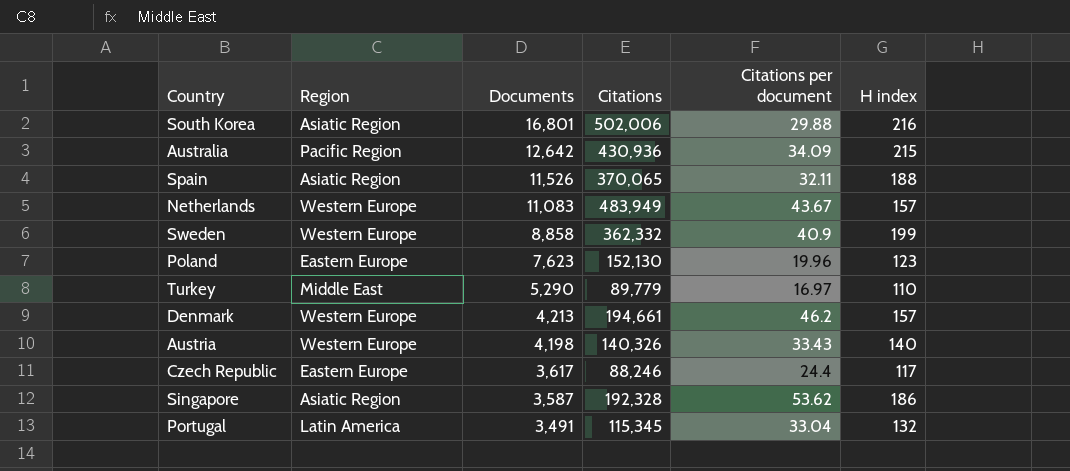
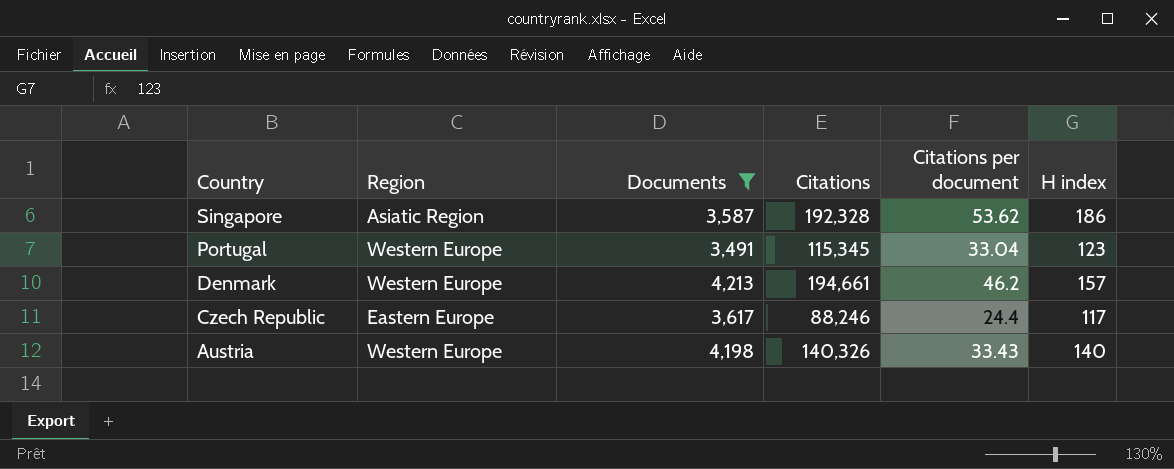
filter: none -> Documents <= 4,213
row order: Documents descending -> Country descending
Portugal | Region: Latin America -> Western Europe
Portugal | H index: 132 -> 123

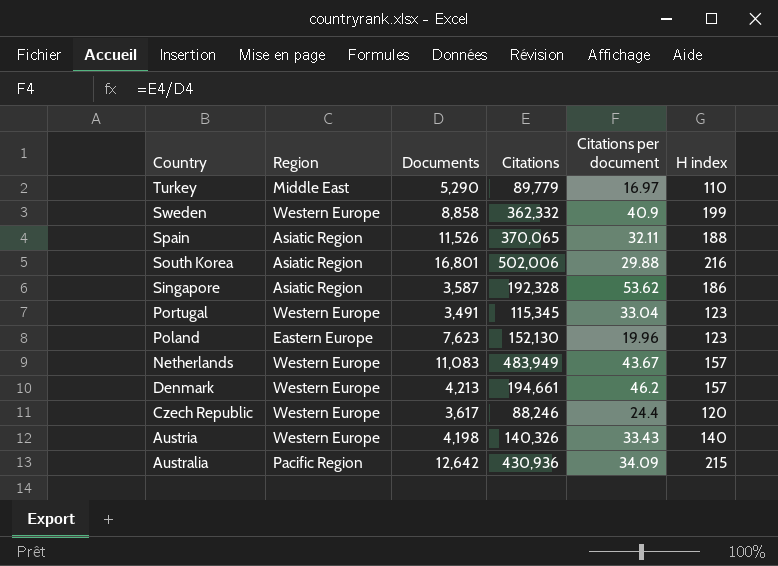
filter: Documents <= 4,213 -> none
Czech Republic | Region: Eastern Europe -> Western Europe
Czech Republic | H index: 117 -> 120

